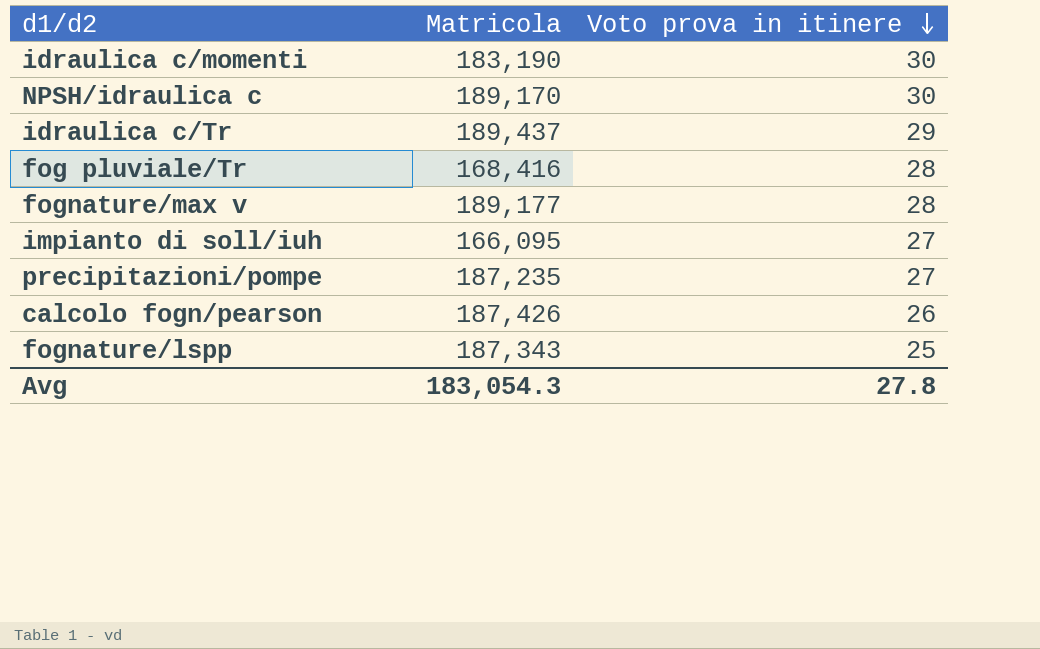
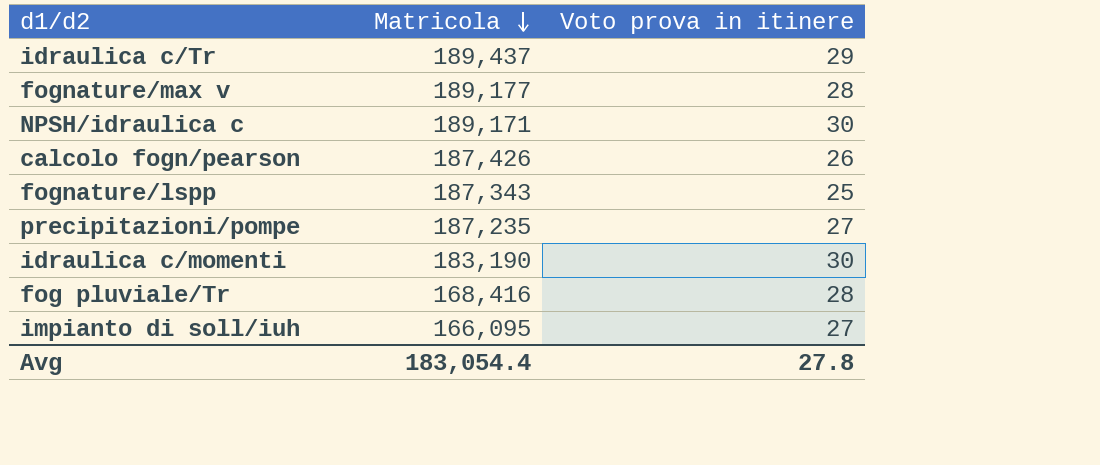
row order: Voto prova in itinere descending -> Matricola descending
NPSH/idraulica c | Matricola: 189,170 -> 189,171
Avg | Matricola: 183,054.3 -> 183,054.4

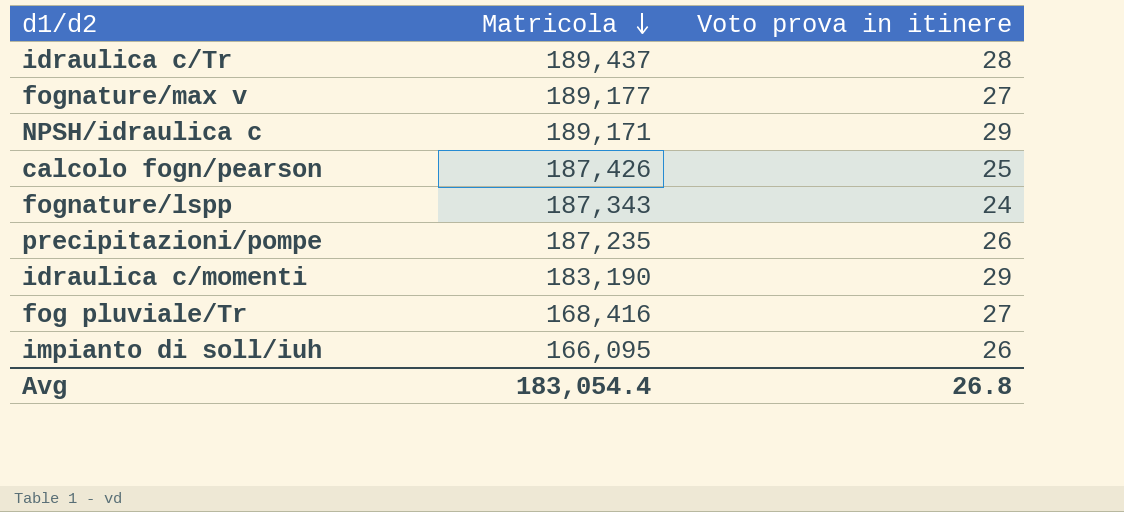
idraulica c/Tr | Voto prova in itinere: 29 -> 28
fognature/max v | Voto prova in itinere: 28 -> 27
NPSH/idraulica c | Voto prova in itinere: 30 -> 29
calcolo fogn/pearson | Voto prova in itinere: 26 -> 25
fognature/lspp | Voto prova in itinere: 25 -> 24
precipitazioni/pompe | Voto prova in itinere: 27 -> 26
idraulica c/momenti | Voto prova in itinere: 30 -> 29
fog pluviale/Tr | Voto prova in itinere: 28 -> 27
impianto di soll/iuh | Voto prova in itinere: 27 -> 26
Avg | Voto prova in itinere: 27.8 -> 26.8

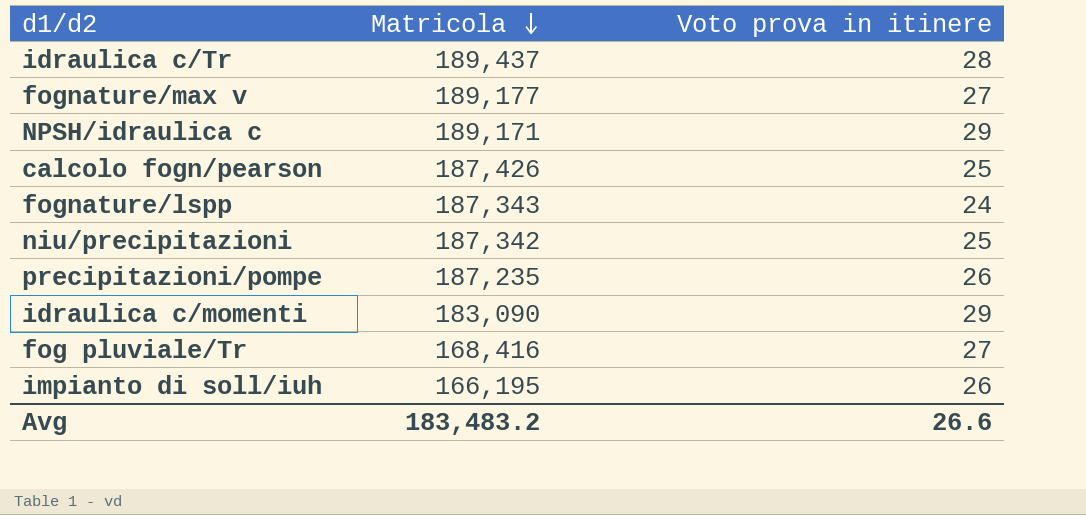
row niu/precipitazioni: none -> 187,342 | 25
idraulica c/momenti | Matricola: 183,190 -> 183,090
impianto di soll/iuh | Matricola: 166,095 -> 166,195
Avg | Matricola: 183,054.4 -> 183,483.2
Avg | Voto prova in itinere: 26.8 -> 26.6

